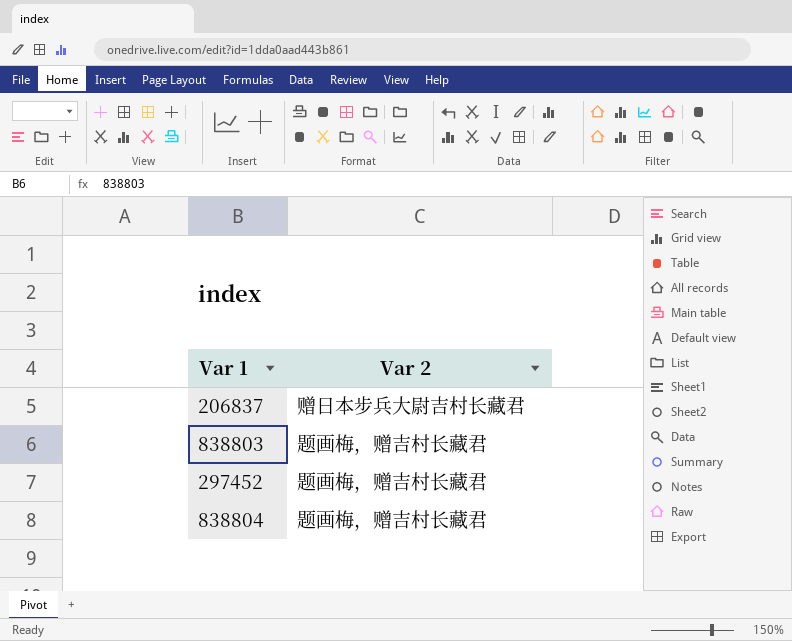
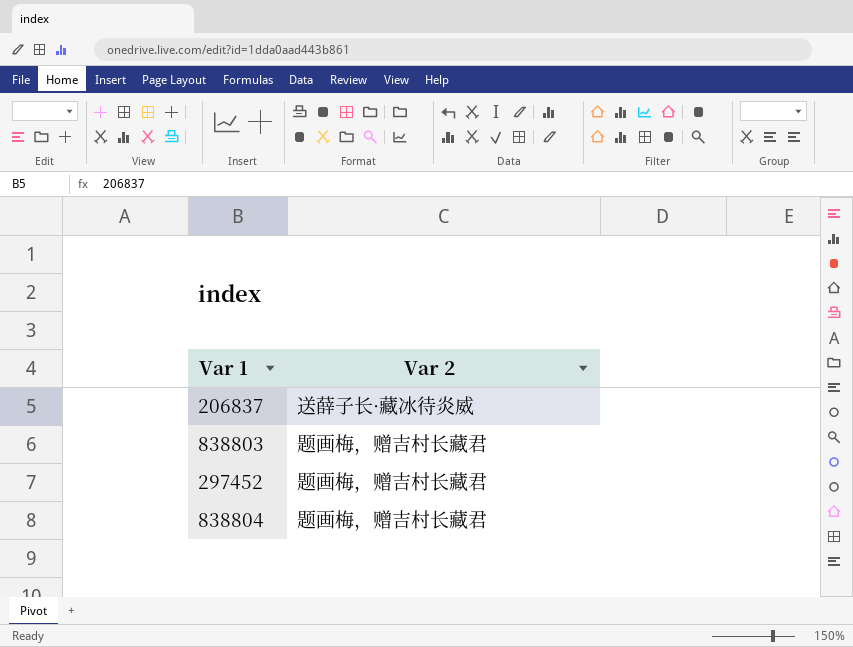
206837 | Var 2: 赠日本步兵大尉吉村长藏君 -> 送薛子长·藏冰待炎威

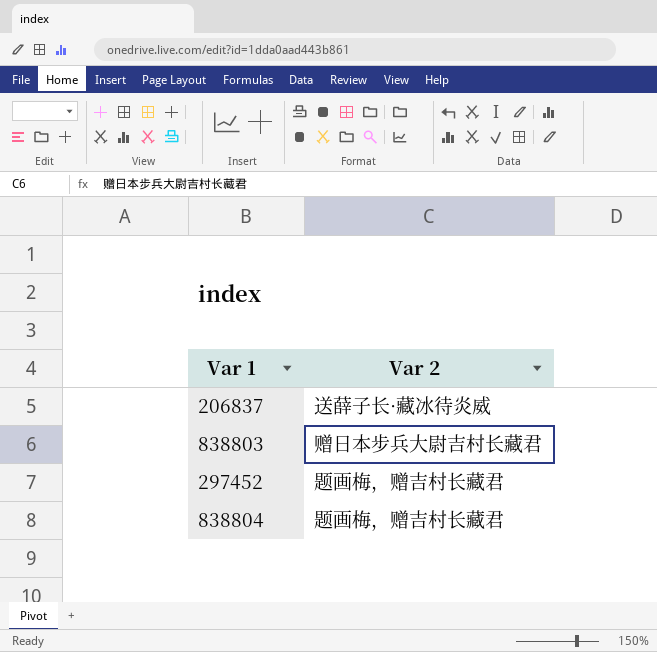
838803 | Var 2: 题画梅，赠吉村长藏君 -> 赠日本步兵大尉吉村长藏君

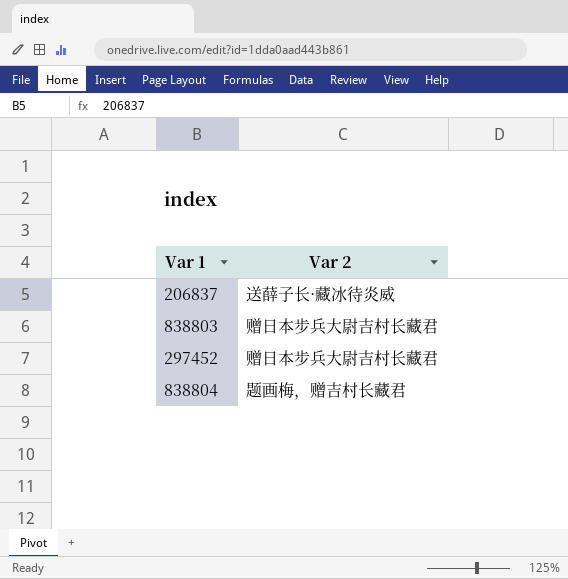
297452 | Var 2: 题画梅，赠吉村长藏君 -> 赠日本步兵大尉吉村长藏君

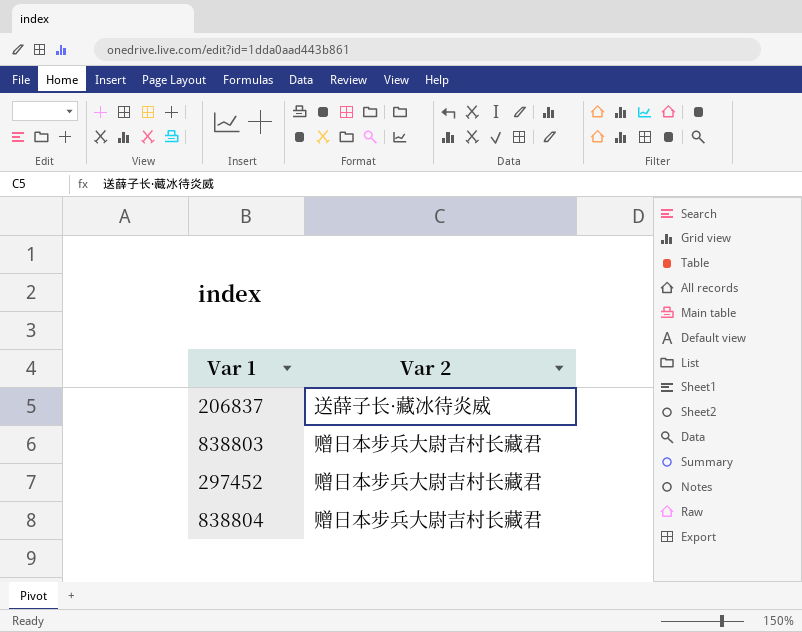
838804 | Var 2: 题画梅，赠吉村长藏君 -> 赠日本步兵大尉吉村长藏君

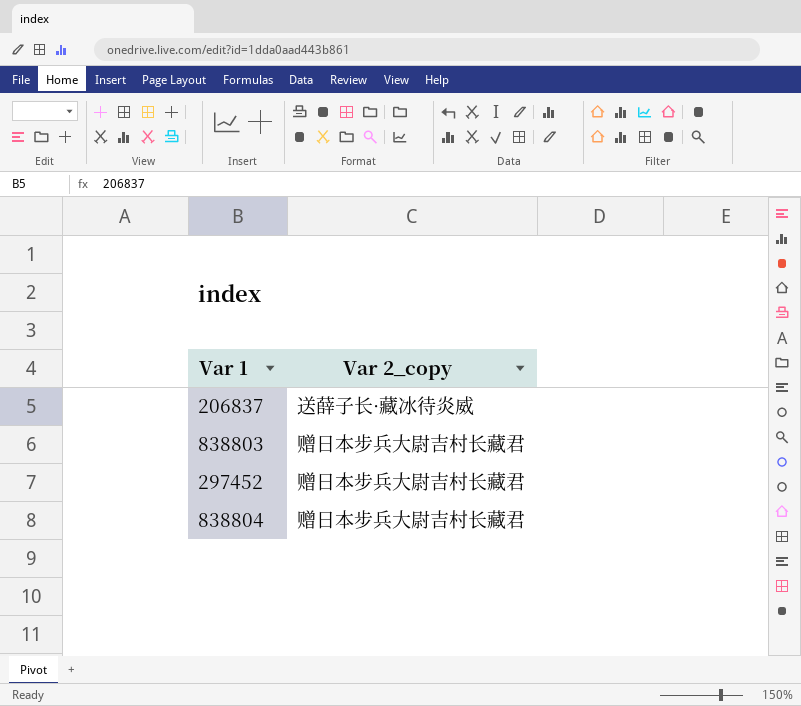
column name: Var 2 -> Var 2_copy

